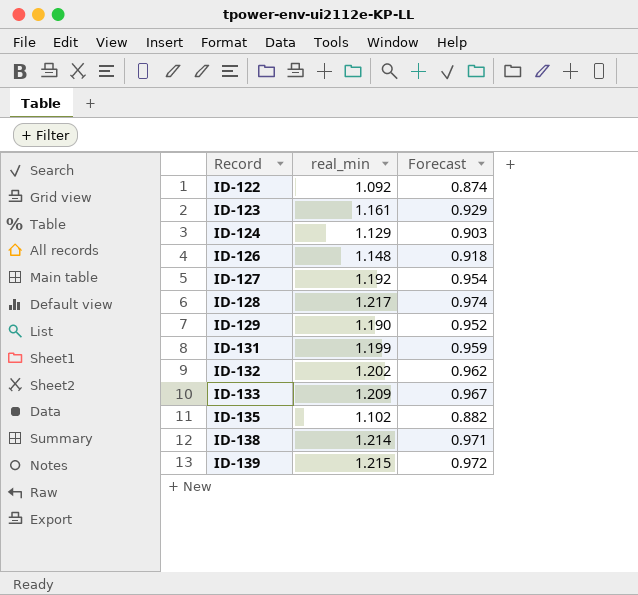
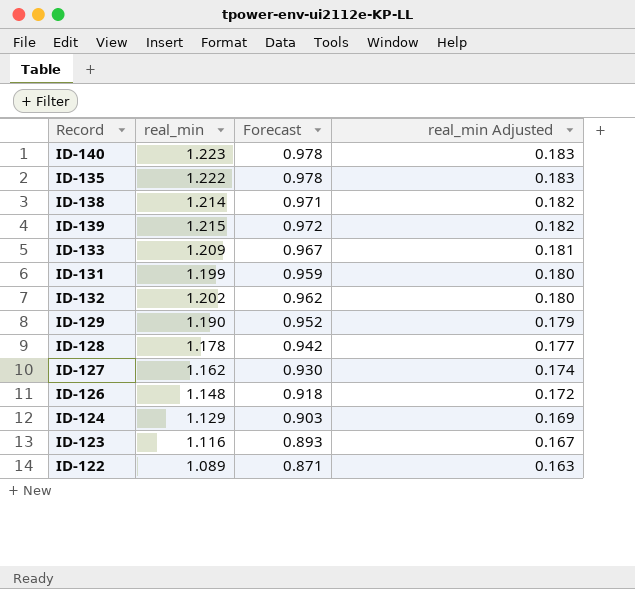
row order: Record ascending -> real_min Adjusted descending
column real_min Adjusted | formula: none -> [real_min] * 0.15
row ID-140: none -> 1.223 | 0.978 | 0.183
ID-135 | real_min: 1.102 -> 1.222
ID-135 | Forecast: 0.882 -> 0.978
ID-128 | real_min: 1.217 -> 1.178
ID-128 | Forecast: 0.974 -> 0.942
ID-127 | real_min: 1.192 -> 1.162
ID-127 | Forecast: 0.954 -> 0.930
ID-123 | real_min: 1.161 -> 1.116
ID-123 | Forecast: 0.929 -> 0.893
ID-122 | real_min: 1.092 -> 1.089
ID-122 | Forecast: 0.874 -> 0.871

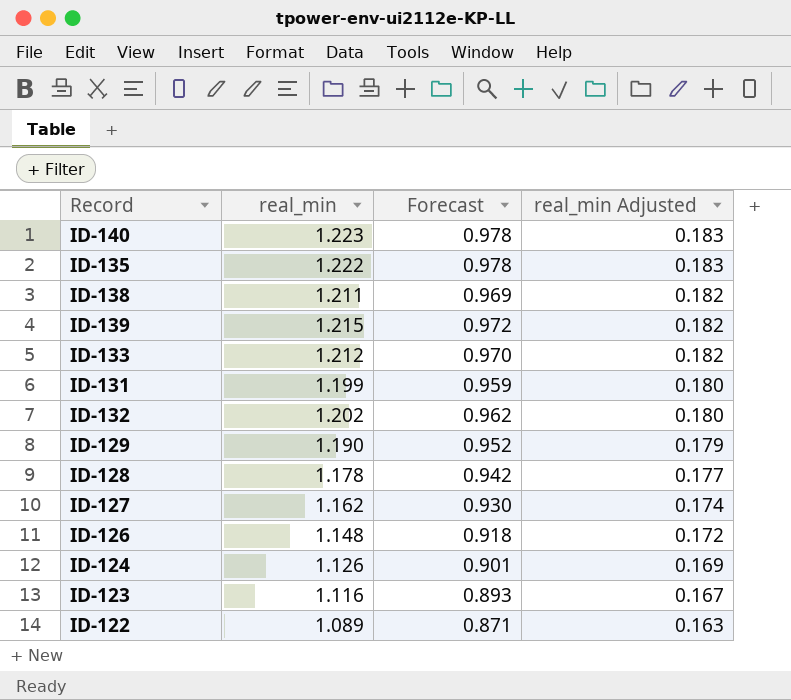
ID-138 | real_min: 1.214 -> 1.211
ID-138 | Forecast: 0.971 -> 0.969
ID-133 | real_min: 1.209 -> 1.212
ID-133 | Forecast: 0.967 -> 0.970
ID-133 | real_min Adjusted: 0.181 -> 0.182
ID-124 | real_min: 1.129 -> 1.126
ID-124 | Forecast: 0.903 -> 0.901

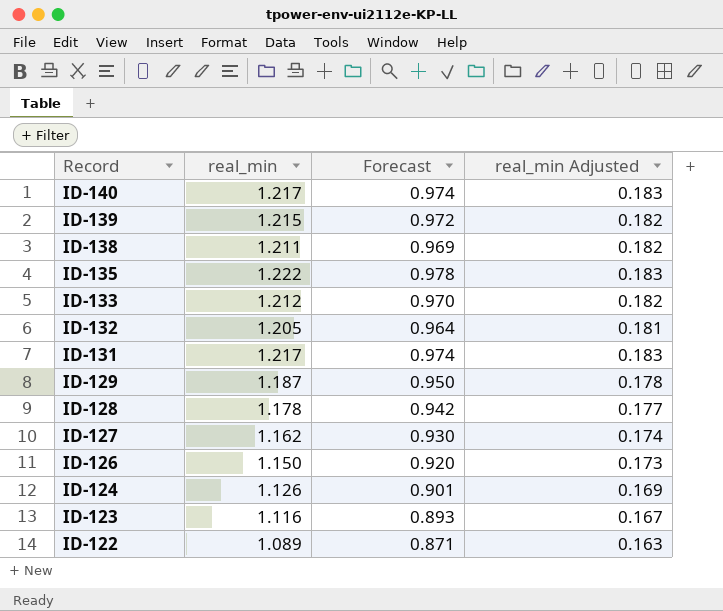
row order: real_min Adjusted descending -> Record descending
ID-140 | real_min: 1.223 -> 1.217
ID-140 | Forecast: 0.978 -> 0.974
ID-132 | real_min: 1.202 -> 1.205
ID-132 | Forecast: 0.962 -> 0.964
ID-132 | real_min Adjusted: 0.180 -> 0.181
ID-131 | real_min: 1.199 -> 1.217
ID-131 | Forecast: 0.959 -> 0.974
ID-131 | real_min Adjusted: 0.180 -> 0.183
ID-129 | real_min: 1.190 -> 1.187
ID-129 | Forecast: 0.952 -> 0.950
ID-129 | real_min Adjusted: 0.179 -> 0.178
ID-126 | real_min: 1.148 -> 1.150
ID-126 | Forecast: 0.918 -> 0.920
ID-126 | real_min Adjusted: 0.172 -> 0.173

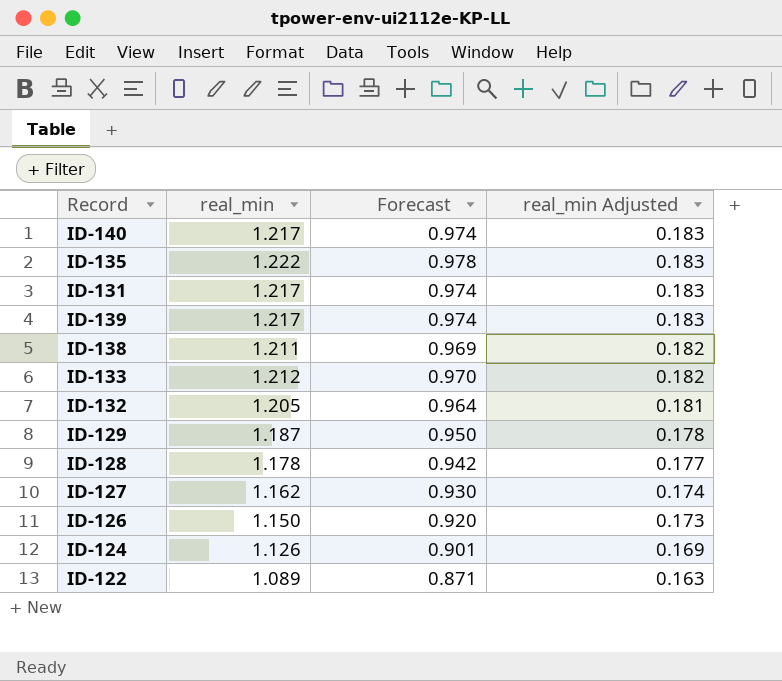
row order: Record descending -> real_min Adjusted descending
row ID-123: 1.116 | 0.893 | 0.167 -> none
ID-139 | real_min: 1.215 -> 1.217
ID-139 | Forecast: 0.972 -> 0.974
ID-139 | real_min Adjusted: 0.182 -> 0.183

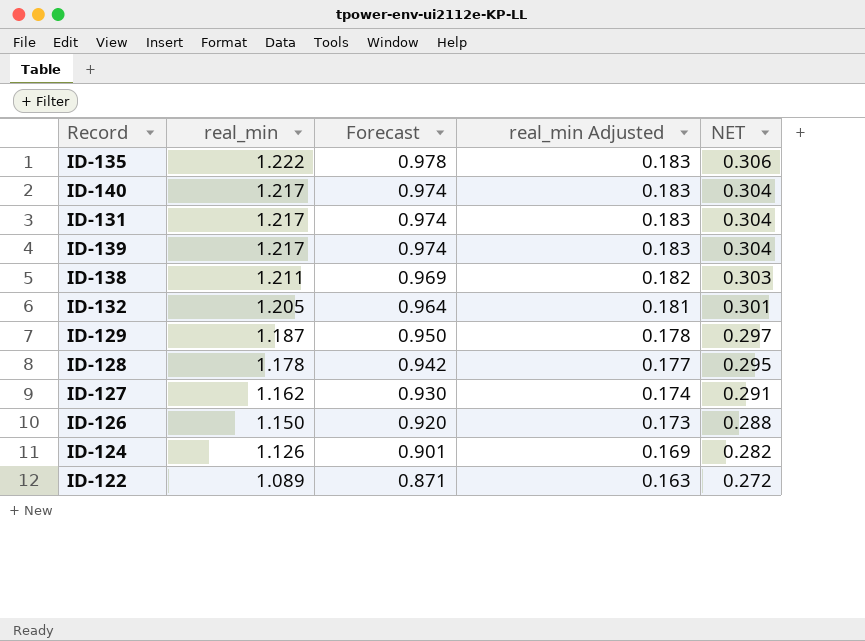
row order: real_min Adjusted descending -> real_min descending
column NET | formula: none -> [real_min] * 0.25
row ID-133: 1.212 | 0.970 | 0.182 -> none

